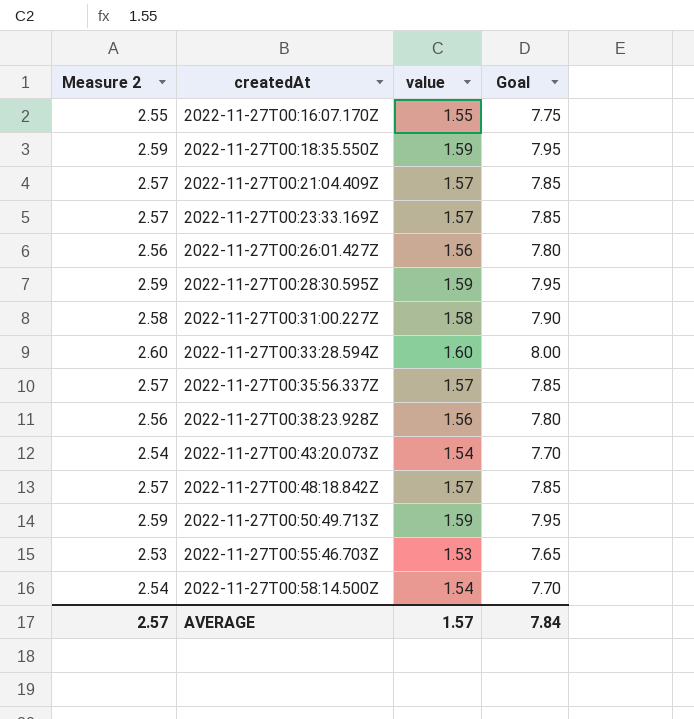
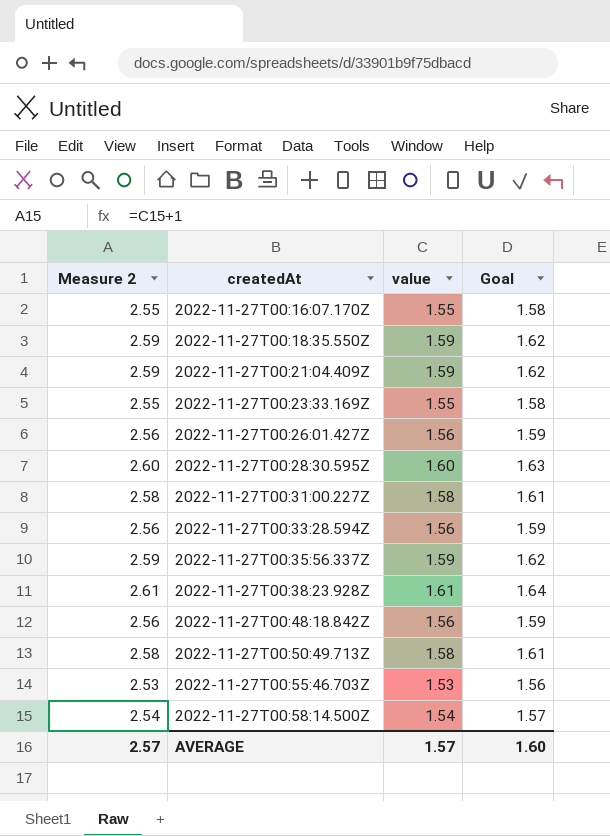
column Goal | formula: [value] * 5 -> [value] * 1.02
row 2022-11-27T00:43:20.073Z: 2.54 | 1.54 | 7.70 -> none
2022-11-27T00:21:04.409Z | Measure 2: 2.57 -> 2.59
2022-11-27T00:21:04.409Z | value: 1.57 -> 1.59
2022-11-27T00:23:33.169Z | Measure 2: 2.57 -> 2.55
2022-11-27T00:23:33.169Z | value: 1.57 -> 1.55
2022-11-27T00:28:30.595Z | Measure 2: 2.59 -> 2.60
2022-11-27T00:28:30.595Z | value: 1.59 -> 1.60
2022-11-27T00:33:28.594Z | Measure 2: 2.60 -> 2.56
2022-11-27T00:33:28.594Z | value: 1.60 -> 1.56
2022-11-27T00:35:56.337Z | Measure 2: 2.57 -> 2.59
2022-11-27T00:35:56.337Z | value: 1.57 -> 1.59
2022-11-27T00:38:23.928Z | Measure 2: 2.56 -> 2.61
2022-11-27T00:38:23.928Z | value: 1.56 -> 1.61
2022-11-27T00:48:18.842Z | Measure 2: 2.57 -> 2.56
2022-11-27T00:48:18.842Z | value: 1.57 -> 1.56
2022-11-27T00:50:49.713Z | Measure 2: 2.59 -> 2.58
2022-11-27T00:50:49.713Z | value: 1.59 -> 1.58
AVERAGE | Goal: 7.84 -> 1.60

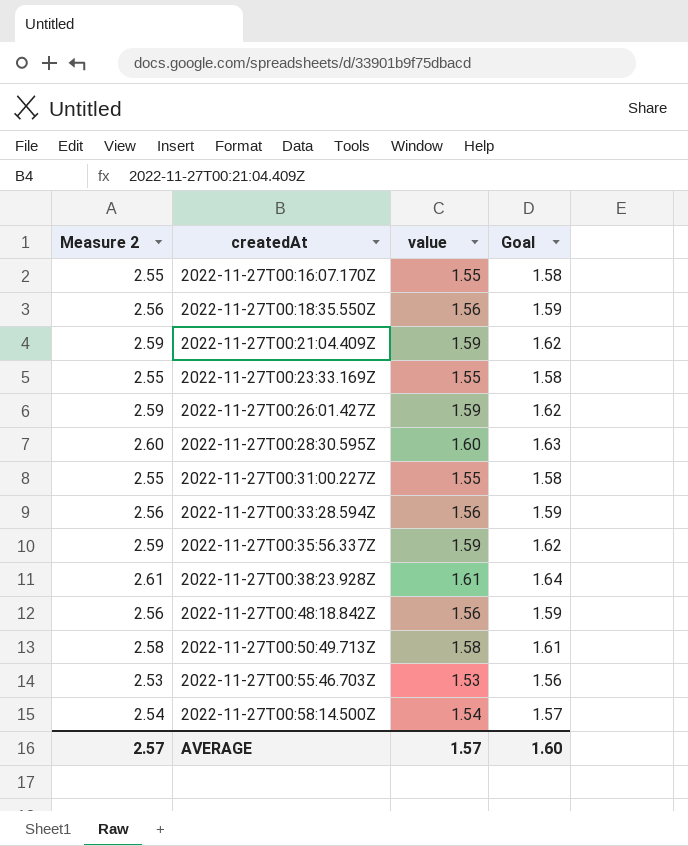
2022-11-27T00:18:35.550Z | Measure 2: 2.59 -> 2.56
2022-11-27T00:18:35.550Z | value: 1.59 -> 1.56
2022-11-27T00:18:35.550Z | Goal: 1.62 -> 1.59
2022-11-27T00:26:01.427Z | Measure 2: 2.56 -> 2.59
2022-11-27T00:26:01.427Z | value: 1.56 -> 1.59
2022-11-27T00:26:01.427Z | Goal: 1.59 -> 1.62
2022-11-27T00:31:00.227Z | Measure 2: 2.58 -> 2.55
2022-11-27T00:31:00.227Z | value: 1.58 -> 1.55
2022-11-27T00:31:00.227Z | Goal: 1.61 -> 1.58

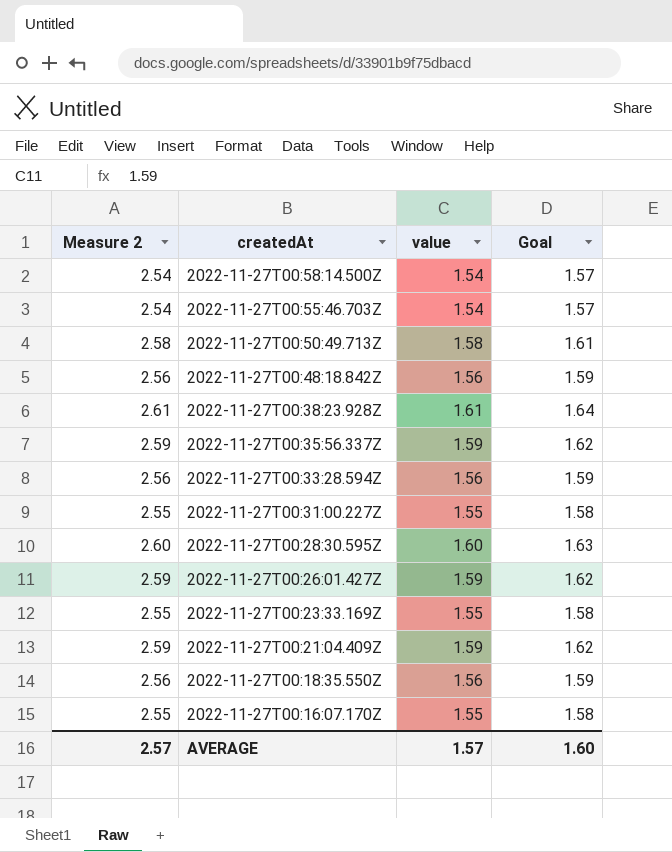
row order: createdAt ascending -> createdAt descending
2022-11-27T00:55:46.703Z | Measure 2: 2.53 -> 2.54
2022-11-27T00:55:46.703Z | value: 1.53 -> 1.54
2022-11-27T00:55:46.703Z | Goal: 1.56 -> 1.57

